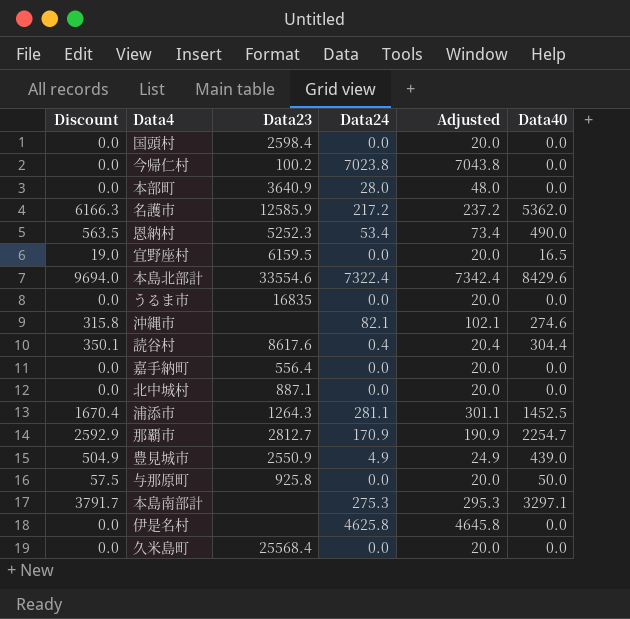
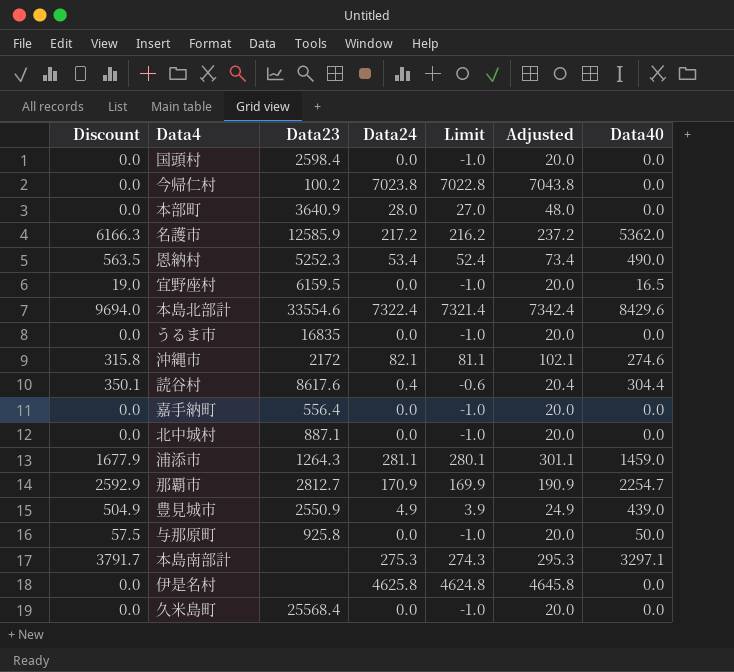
column Limit | formula: none -> [Data24] - 1
沖縄市 | Data23: none -> 2172
浦添市 | Discount: 1670.4 -> 1677.9
浦添市 | Data40: 1452.5 -> 1459.0

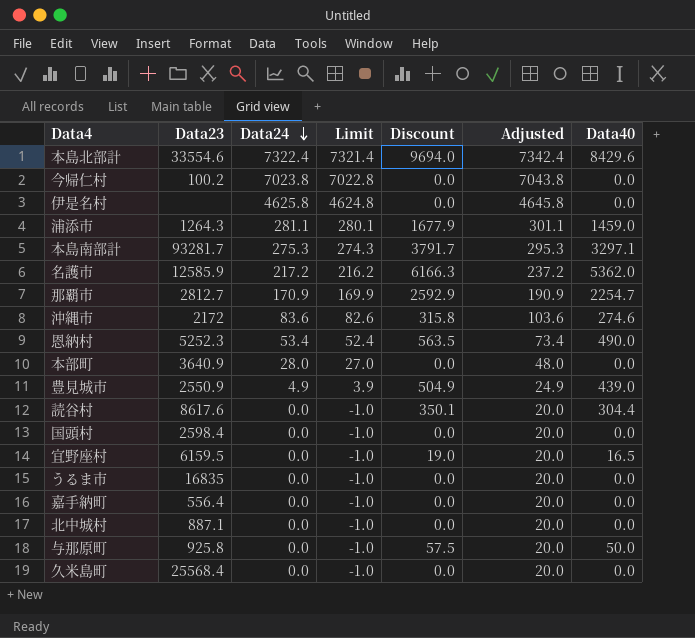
row order: none -> Data24 descending
column Discount | position: 1 -> 5
本島南部計 | Data23: none -> 93281.7
沖縄市 | Data24: 82.1 -> 83.6
沖縄市 | Limit: 81.1 -> 82.6
沖縄市 | Adjusted: 102.1 -> 103.6
読谷村 | Data24: 0.4 -> 0.0
読谷村 | Limit: -0.6 -> -1.0
読谷村 | Adjusted: 20.4 -> 20.0

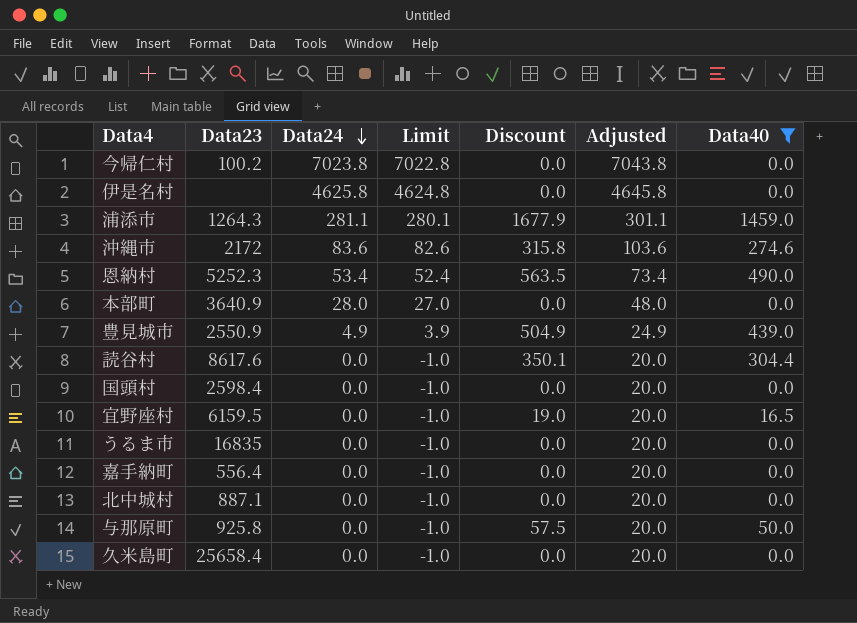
filter: none -> Data40 <= 1459.0
久米島町 | Data23: 25568.4 -> 25658.4

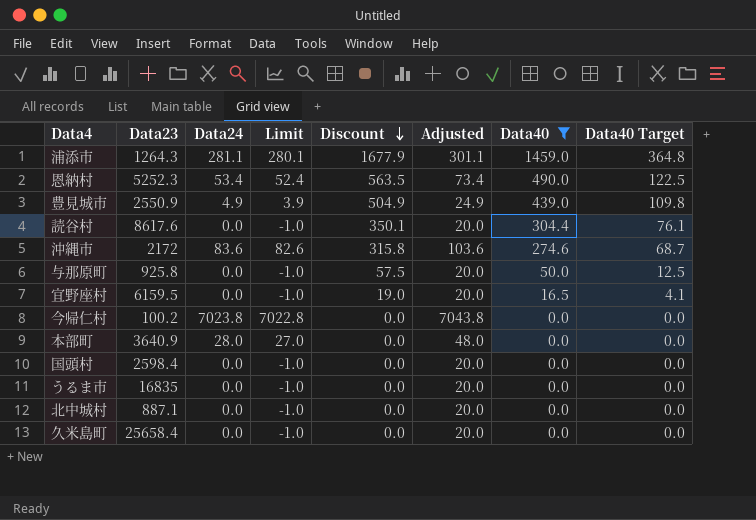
row order: Data24 descending -> Discount descending
column Data40 Target | formula: none -> [Data40] * 0.25
row 伊是名村: none | 4625.8 | 4624.8 | 0.0 | 4645.8 | 0.0 -> none
row 嘉手納町: 556.4 | 0.0 | -1.0 | 0.0 | 20.0 | 0.0 -> none

